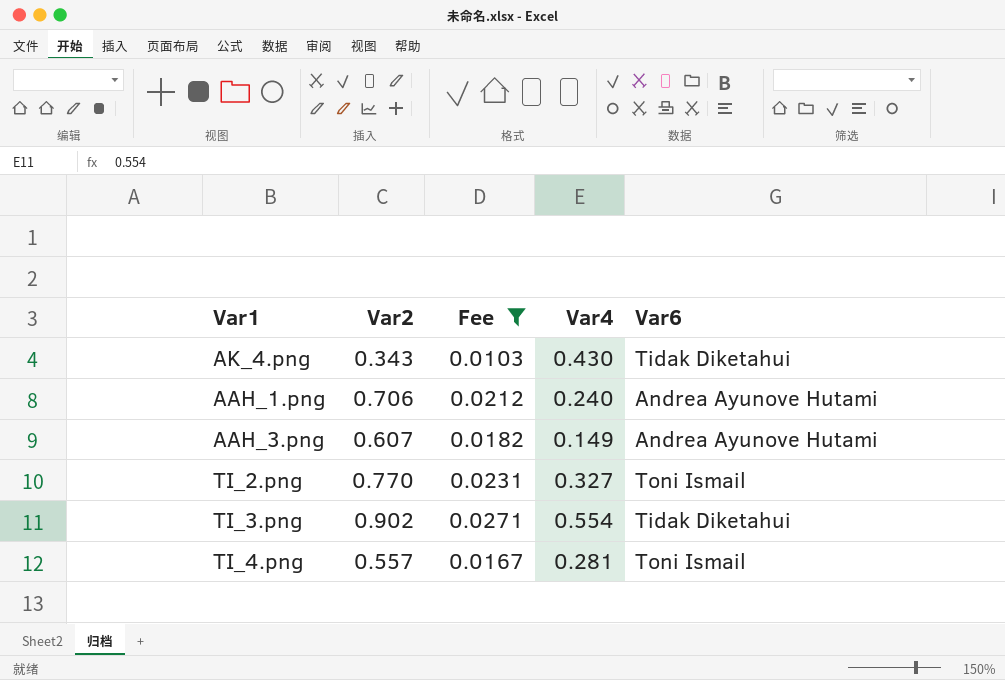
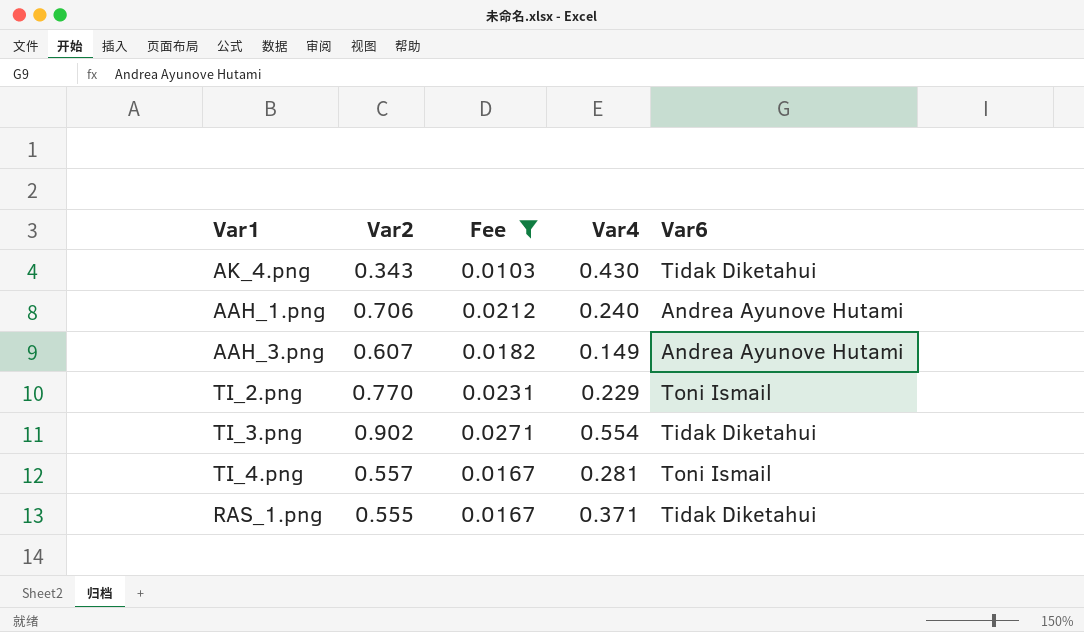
TI_2.png | Var4: 0.327 -> 0.229
row RAS_1.png: none -> 0.555 | 0.0167 | 0.371 | Tidak Diketahui

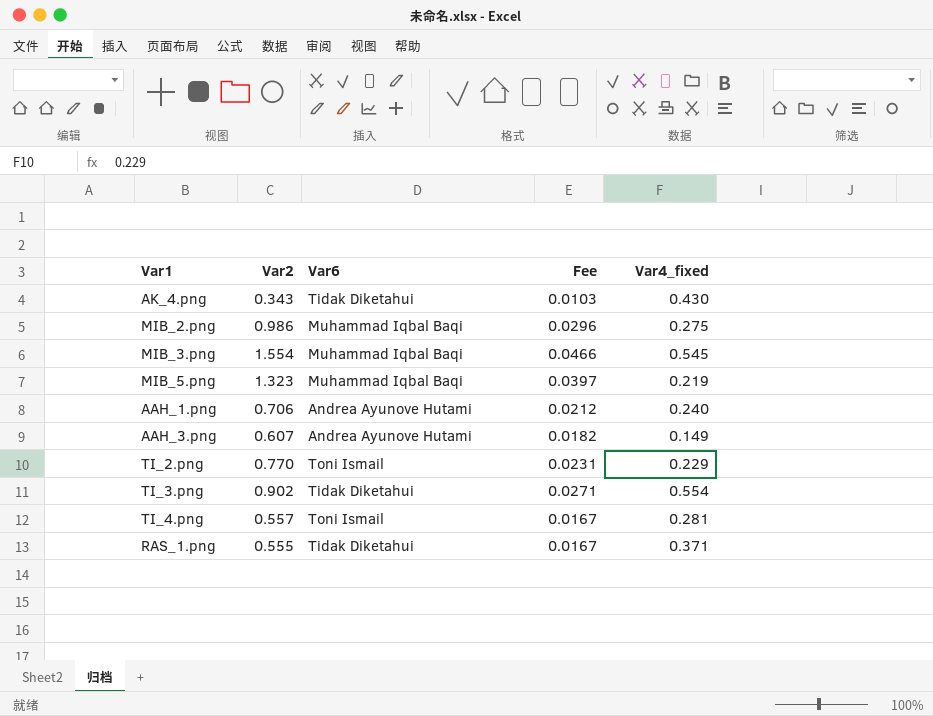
filter: Fee <= 0.0271 -> none
column Var6 | position: 5 -> 3
column name: Var4 -> Var4_fixed

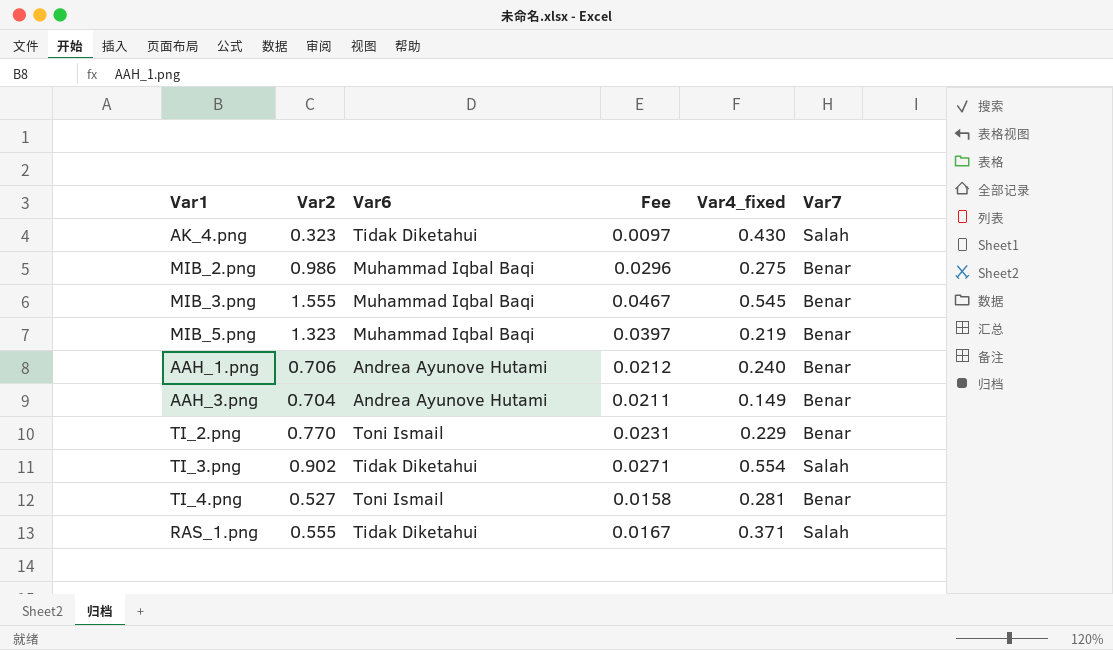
column Var7 | position: none -> 6
AK_4.png | Var2: 0.343 -> 0.323
AK_4.png | Fee: 0.0103 -> 0.0097
MIB_3.png | Var2: 1.554 -> 1.555
MIB_3.png | Fee: 0.0466 -> 0.0467
AAH_3.png | Var2: 0.607 -> 0.704
AAH_3.png | Fee: 0.0182 -> 0.0211
TI_4.png | Var2: 0.557 -> 0.527
TI_4.png | Fee: 0.0167 -> 0.0158

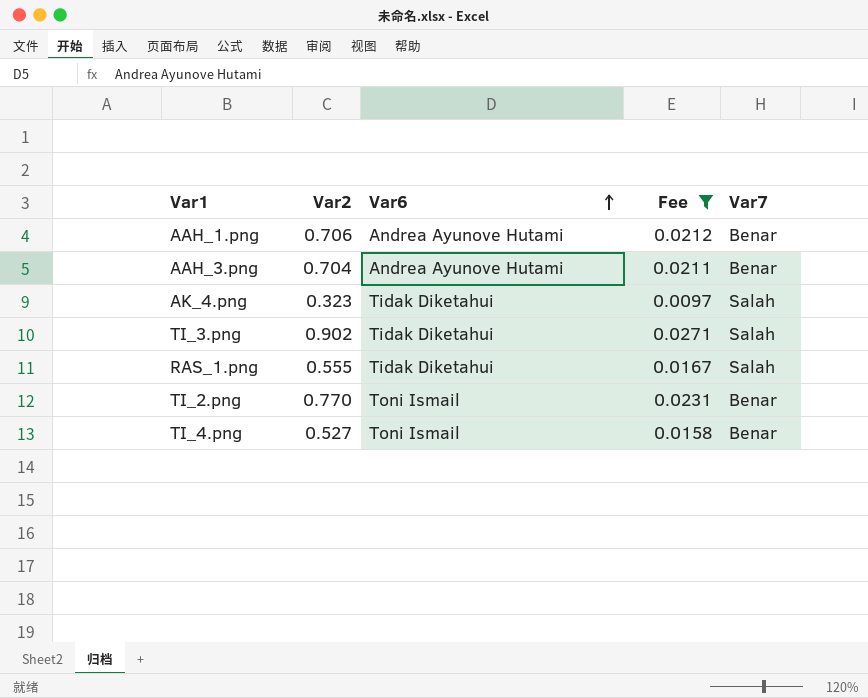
filter: none -> Fee <= 0.0271
row order: none -> Var6 ascending
column Var4_fixed | position: 5 -> none

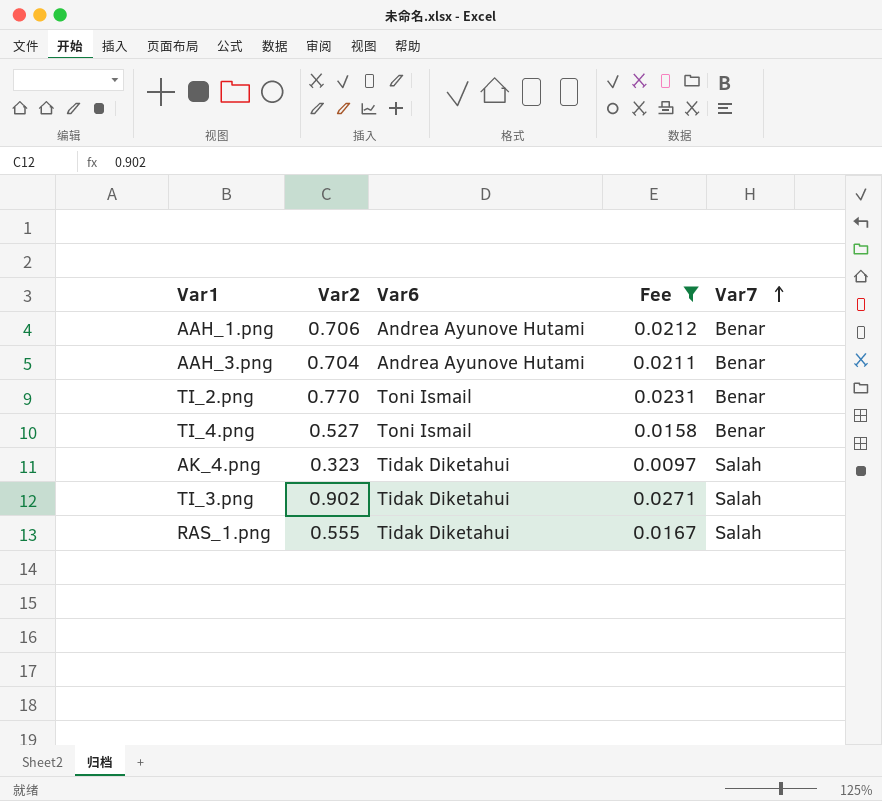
row order: Var6 ascending -> Var7 ascending

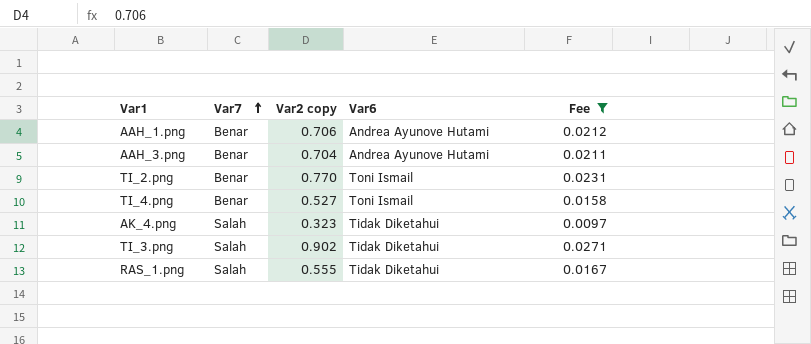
column Var7 | position: 5 -> 2
column name: Var2 -> Var2 copy

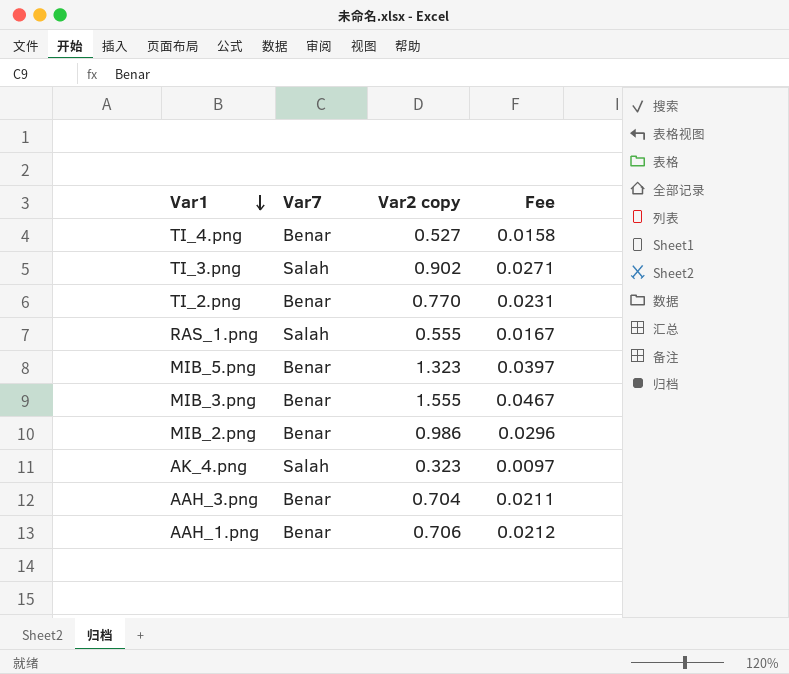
filter: Fee <= 0.0271 -> none
row order: Var7 ascending -> Var1 descending
column Var6 | position: 4 -> none

